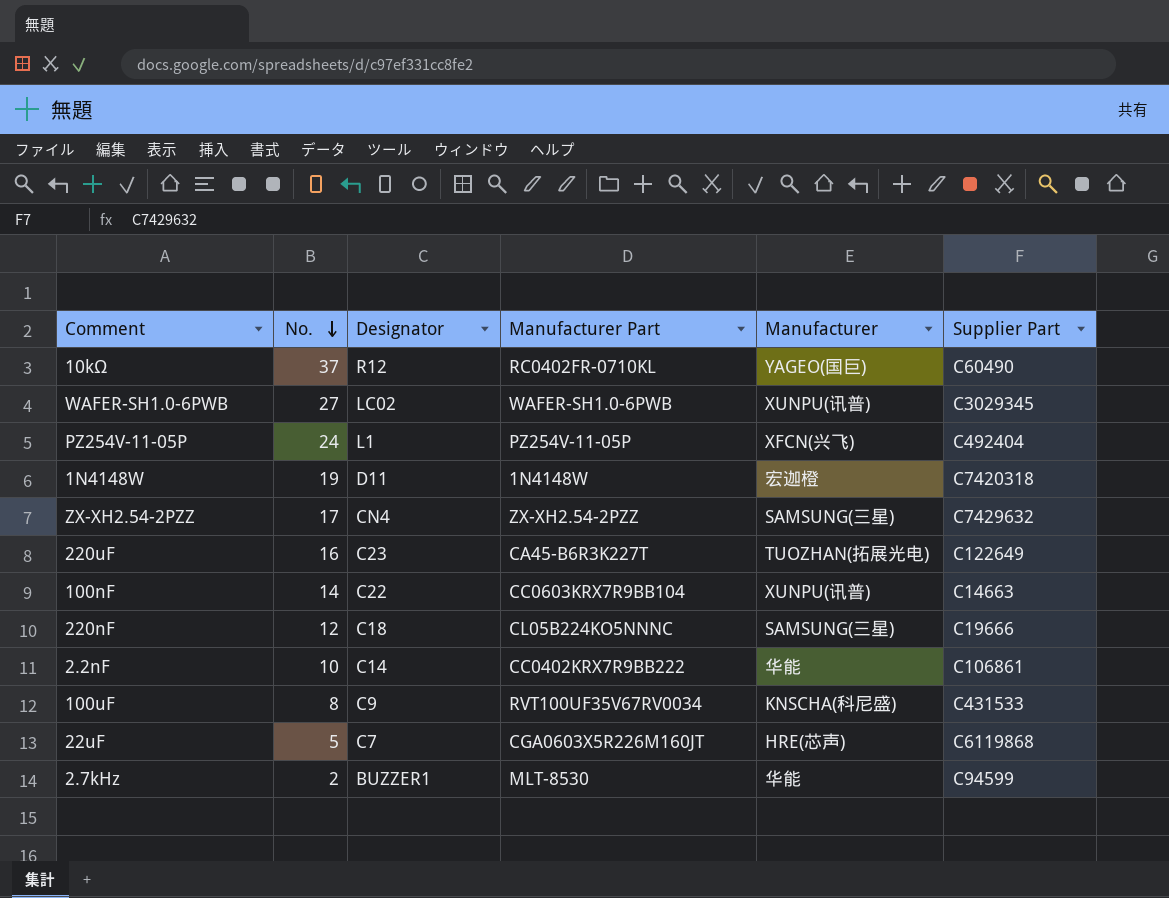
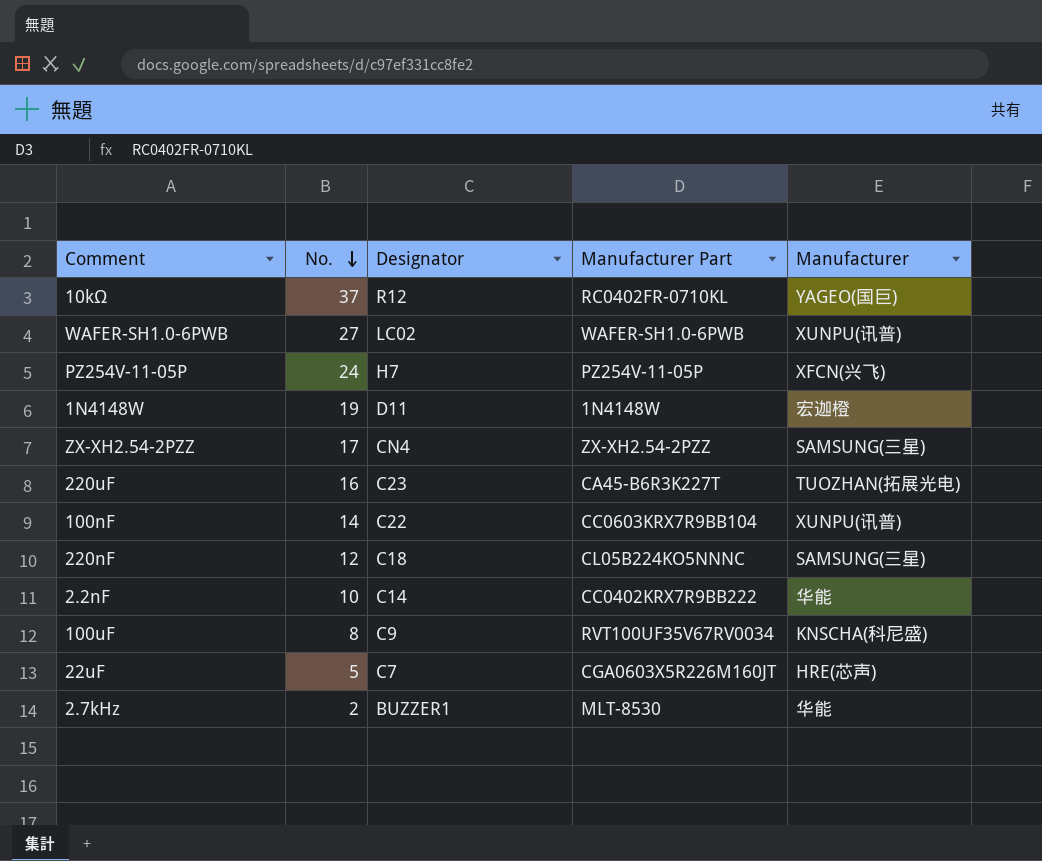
column Supplier Part | position: 6 -> none
PZ254V-11-05P | Designator: L1 -> H7

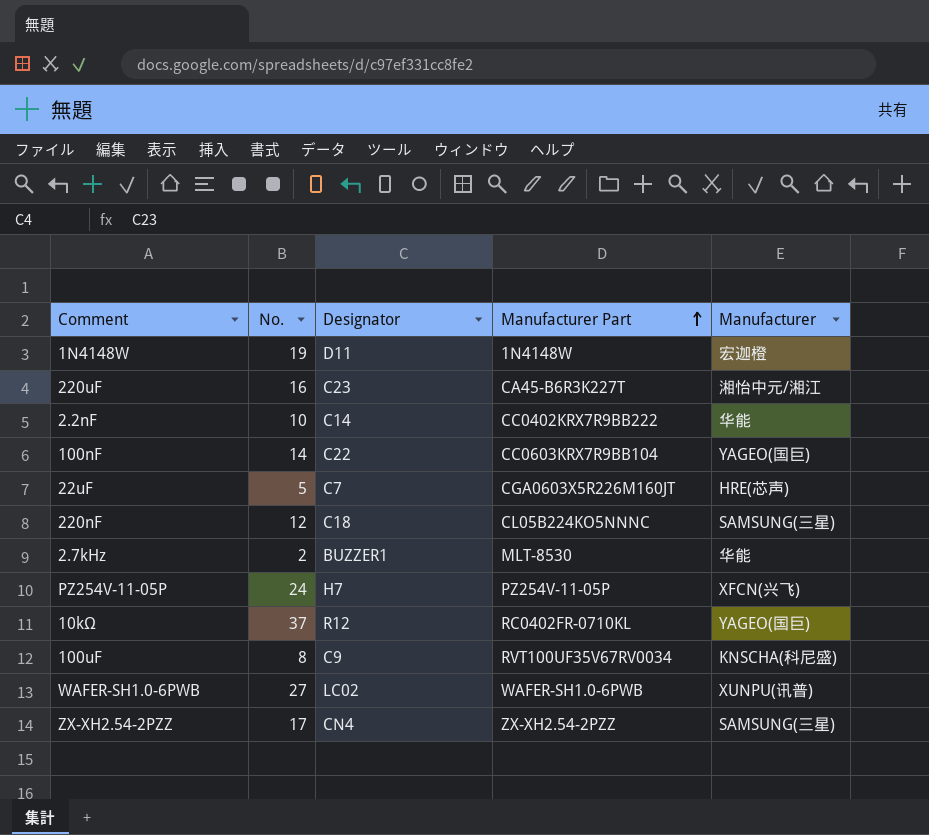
row order: No. descending -> Manufacturer Part ascending
220uF | Manufacturer: TUOZHAN(拓展光电) -> 湘怡中元/湘江
100nF | Manufacturer: XUNPU(讯普) -> YAGEO(国巨)

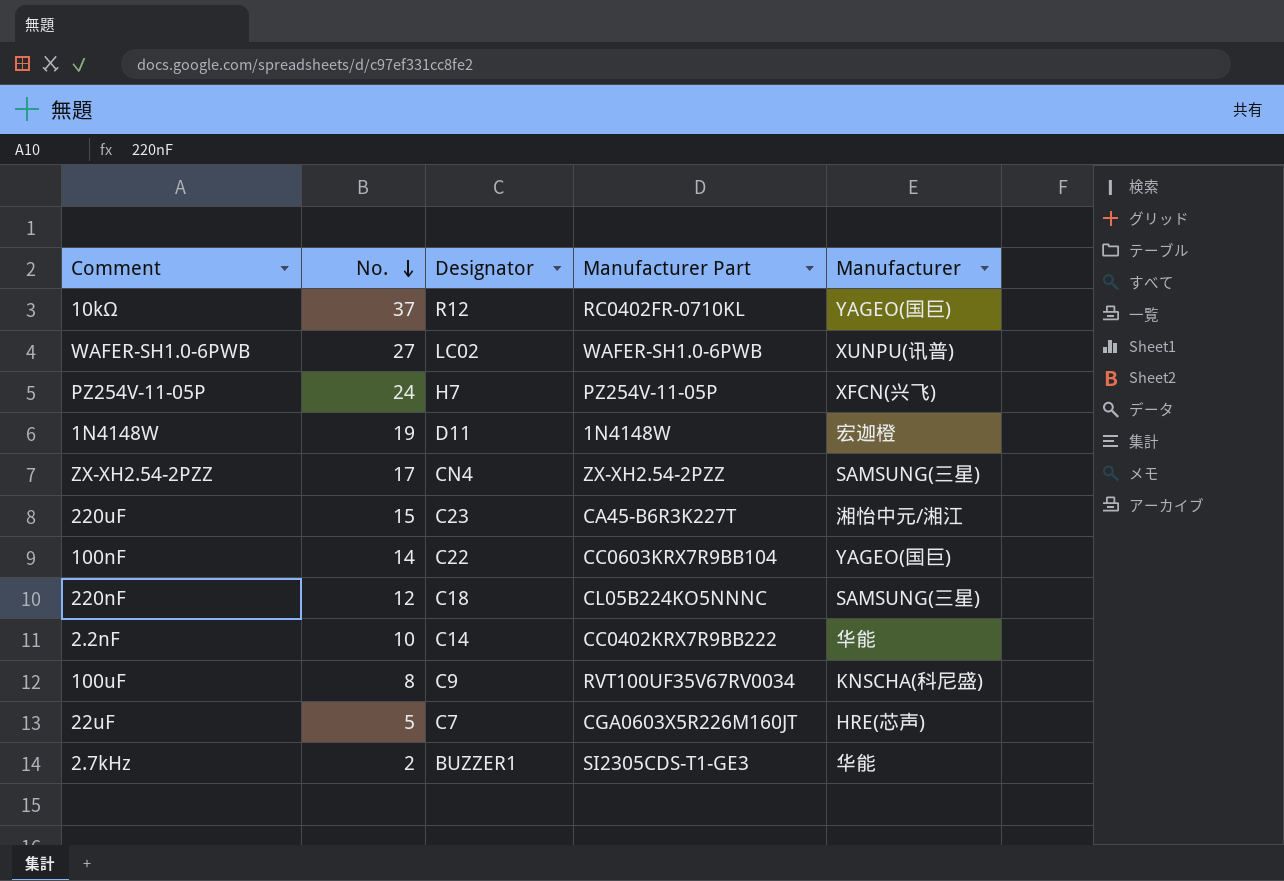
row order: Manufacturer Part ascending -> No. descending
220uF | No.: 16 -> 15
2.7kHz | Manufacturer Part: MLT-8530 -> SI2305CDS-T1-GE3

